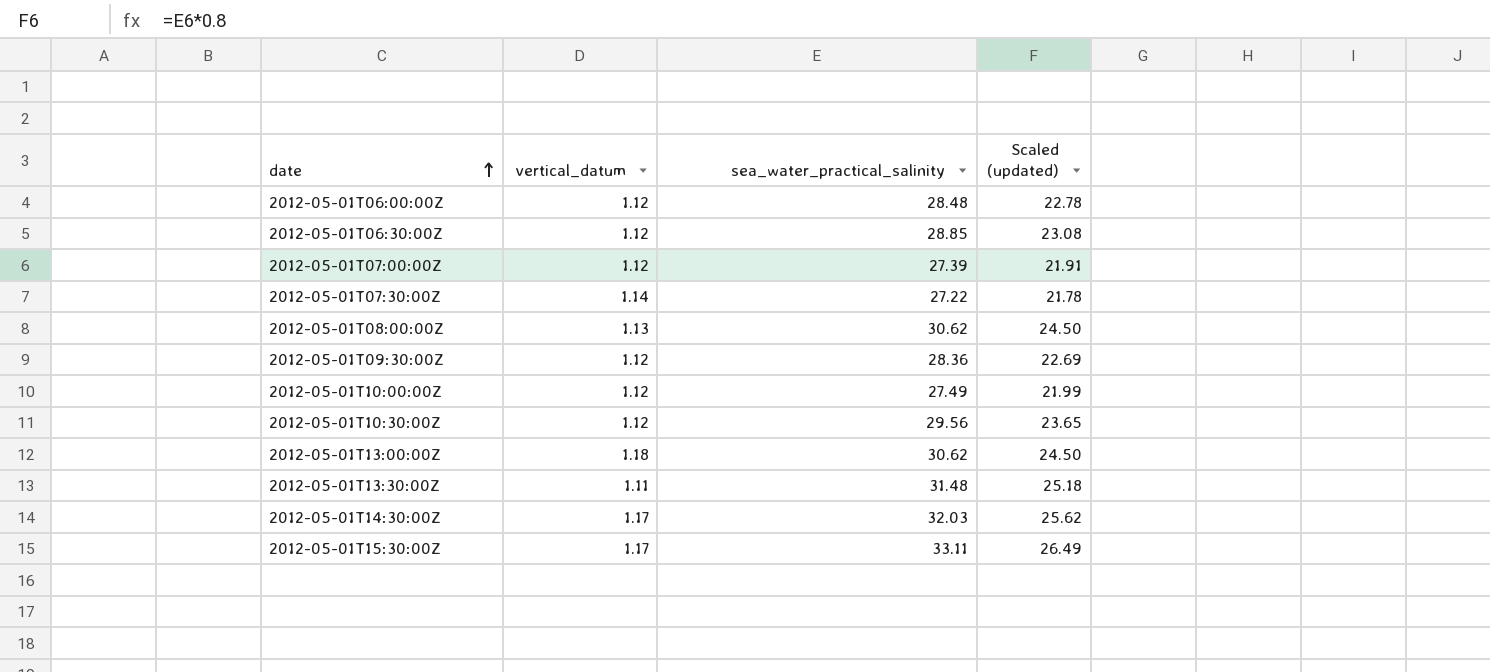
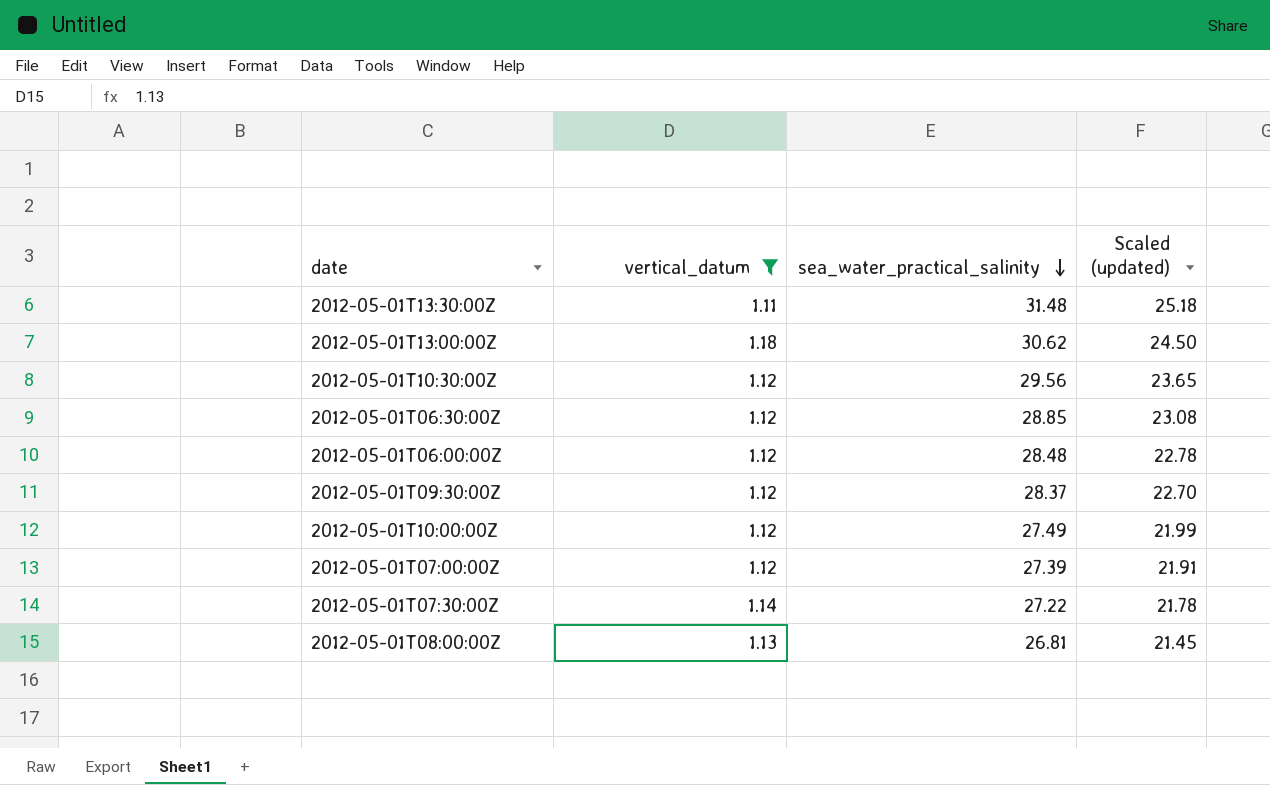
filter: none -> vertical_datum != 1.17
row order: date ascending -> sea_water_practical_salinity descending
2012-05-01T09:30:00Z | sea_water_practical_salinity: 28.36 -> 28.37
2012-05-01T09:30:00Z | Scaled (updated): 22.69 -> 22.70
2012-05-01T08:00:00Z | sea_water_practical_salinity: 30.62 -> 26.81
2012-05-01T08:00:00Z | Scaled (updated): 24.50 -> 21.45

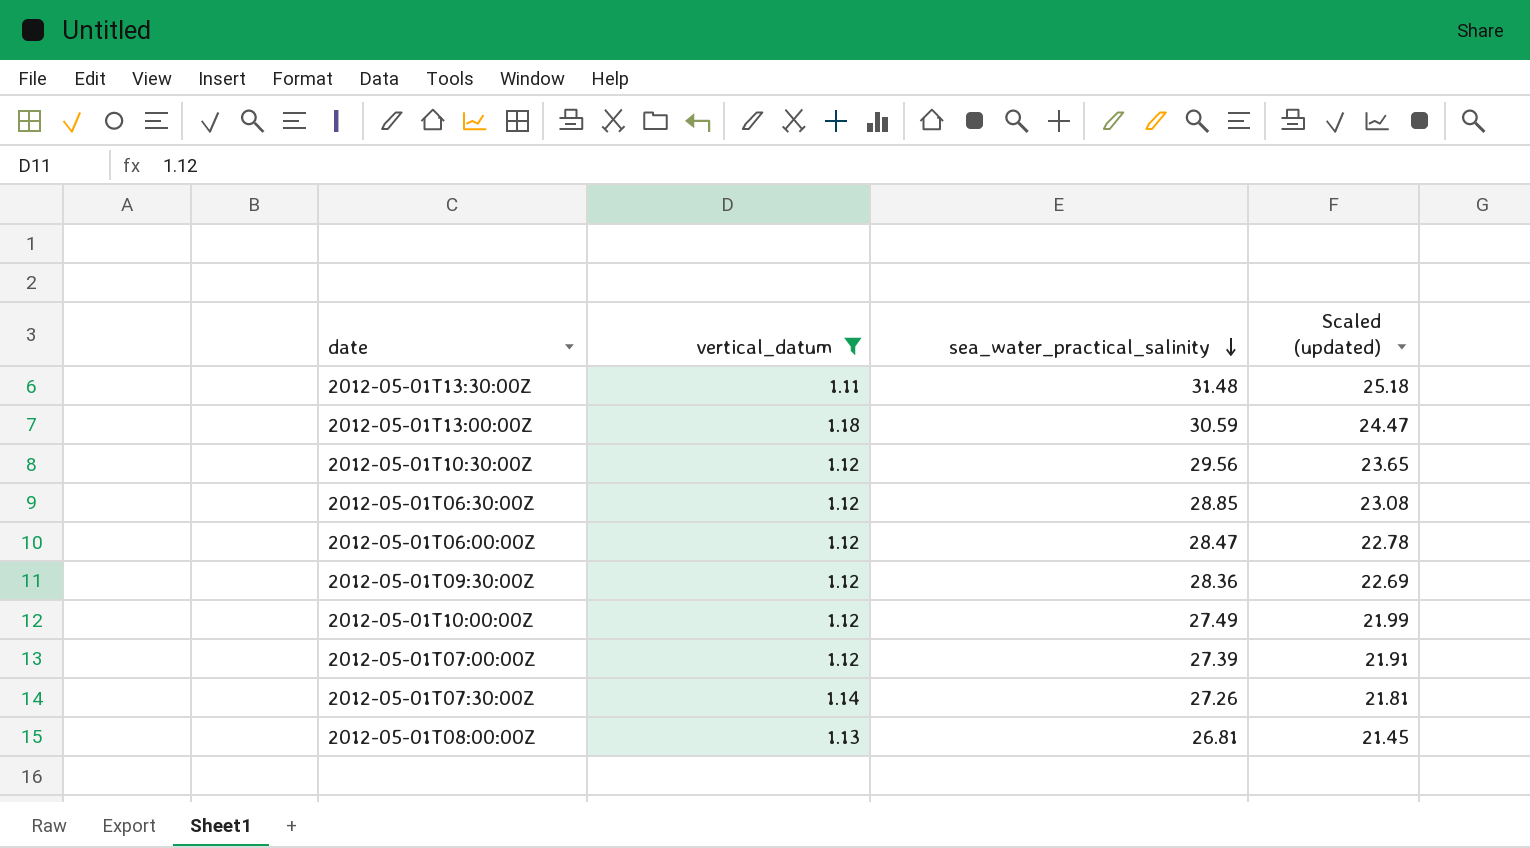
2012-05-01T13:00:00Z | sea_water_practical_salinity: 30.62 -> 30.59
2012-05-01T13:00:00Z | Scaled (updated): 24.50 -> 24.47
2012-05-01T06:00:00Z | sea_water_practical_salinity: 28.48 -> 28.47
2012-05-01T09:30:00Z | sea_water_practical_salinity: 28.37 -> 28.36
2012-05-01T09:30:00Z | Scaled (updated): 22.70 -> 22.69
2012-05-01T07:30:00Z | sea_water_practical_salinity: 27.22 -> 27.26
2012-05-01T07:30:00Z | Scaled (updated): 21.78 -> 21.81

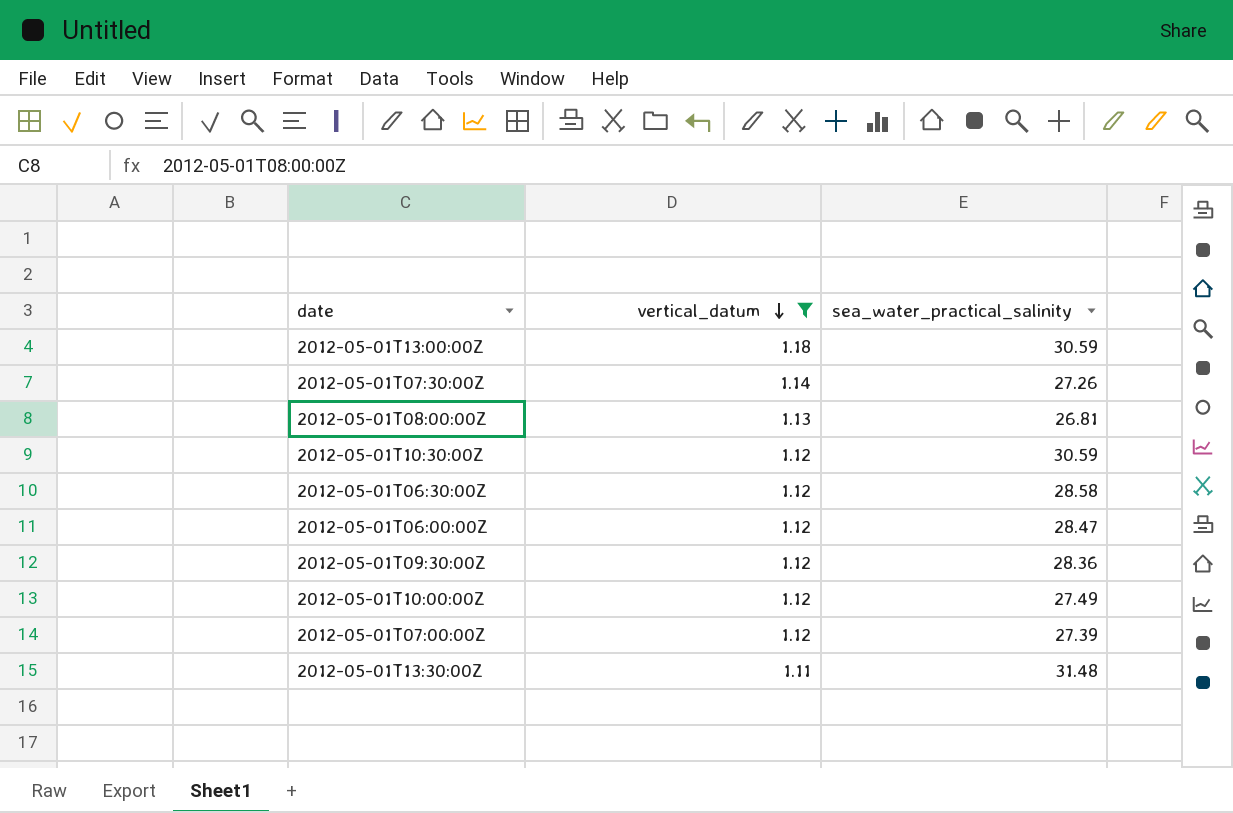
row order: sea_water_practical_salinity descending -> vertical_datum descending
column Scaled (updated) | formula: [sea_water_practical_salinity] * 0.8 -> none
2012-05-01T10:30:00Z | sea_water_practical_salinity: 29.56 -> 30.59
2012-05-01T06:30:00Z | sea_water_practical_salinity: 28.85 -> 28.58

